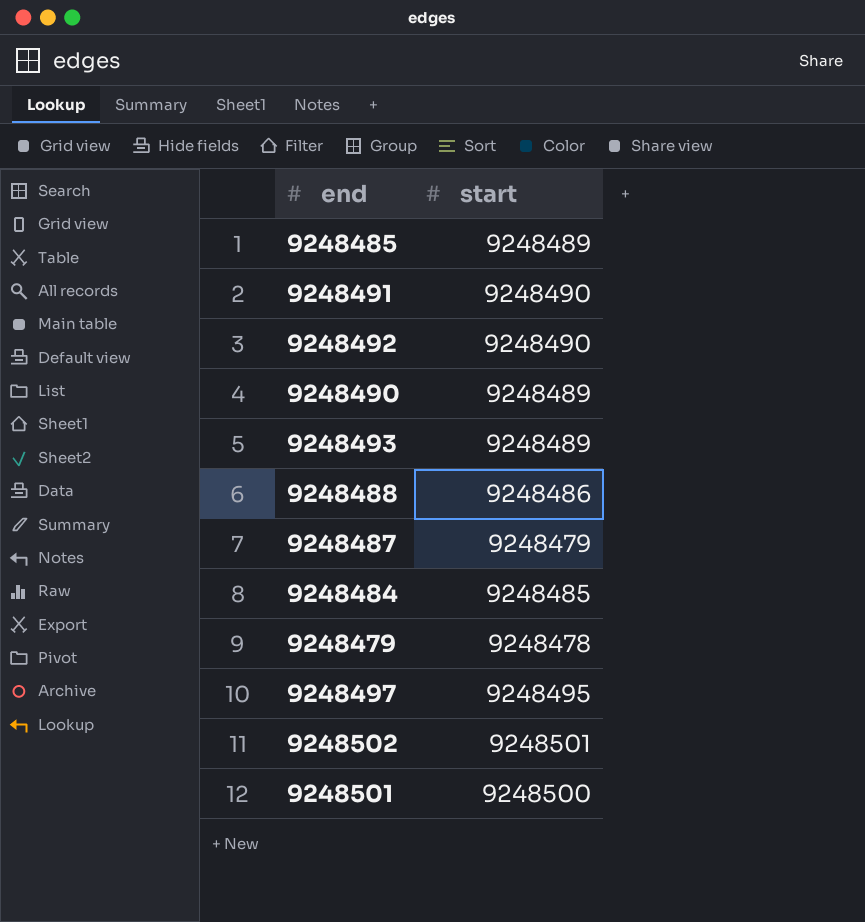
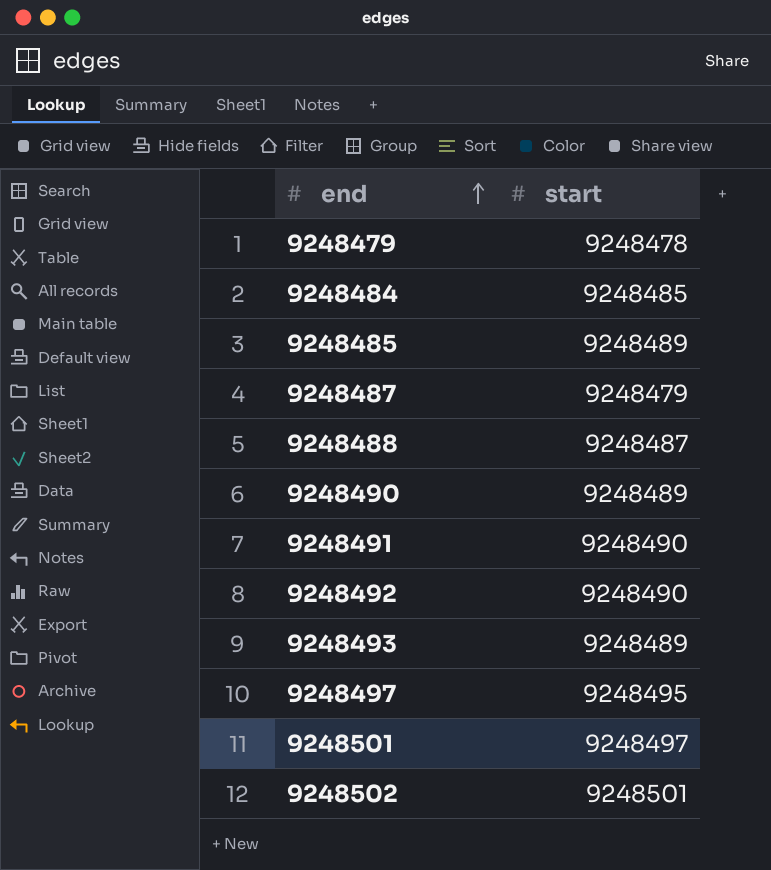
row order: none -> end ascending
9248488 | start: 9248486 -> 9248487
9248501 | start: 9248500 -> 9248497

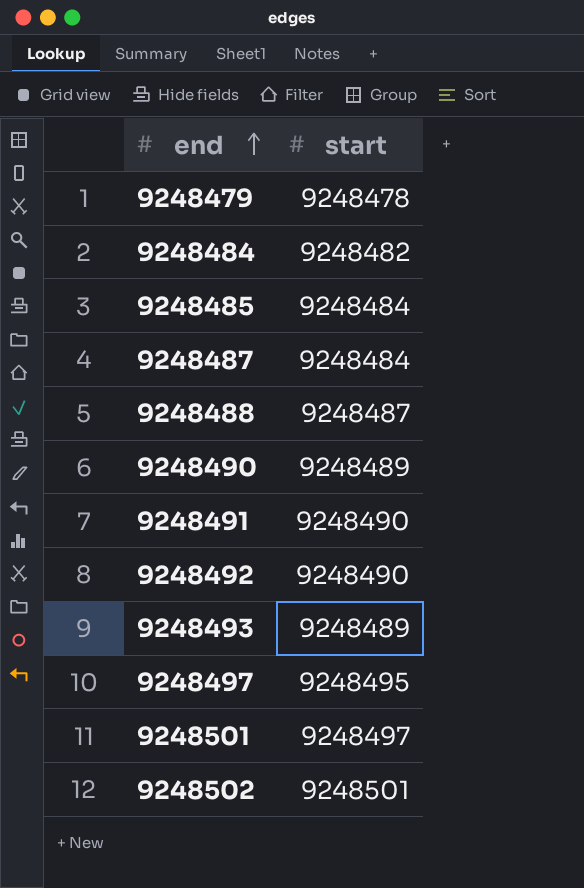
9248484 | start: 9248485 -> 9248482
9248485 | start: 9248489 -> 9248484
9248487 | start: 9248479 -> 9248484

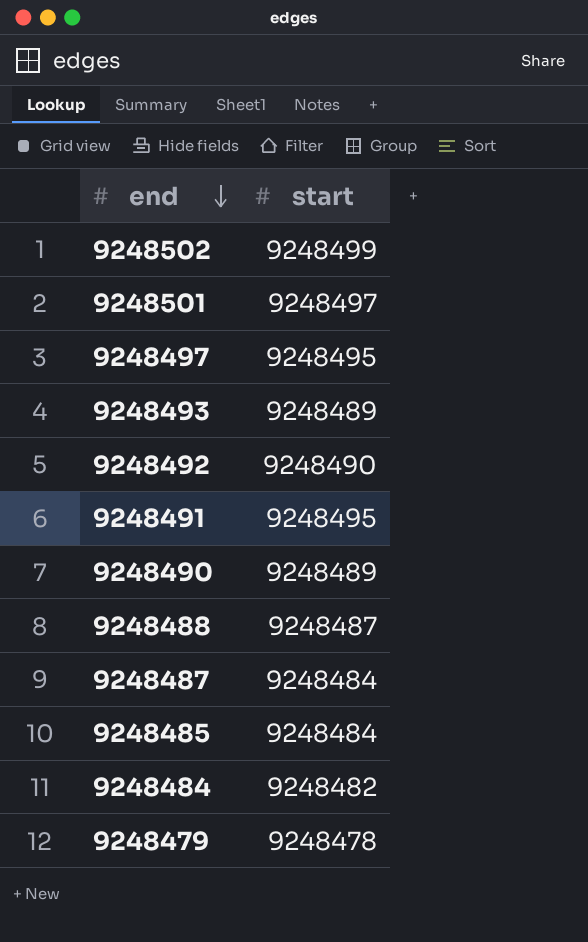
row order: end ascending -> end descending
9248502 | start: 9248501 -> 9248499
9248491 | start: 9248490 -> 9248495

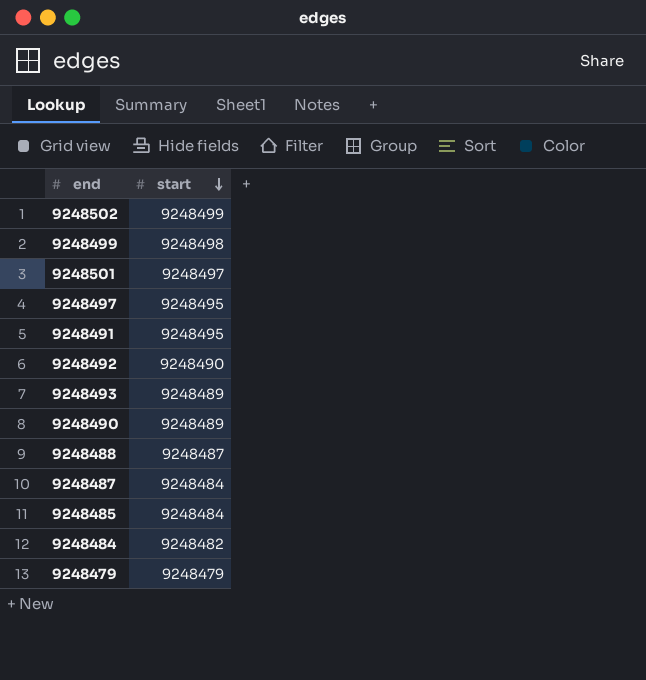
row order: end descending -> start descending
row 9248499: none -> 9248498
9248479 | start: 9248478 -> 9248479

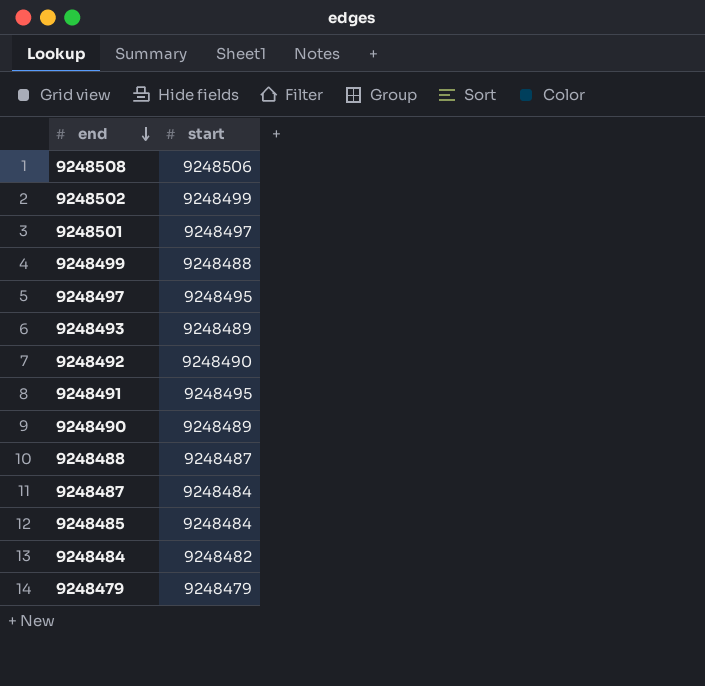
row order: start descending -> end descending
row 9248508: none -> 9248506
9248499 | start: 9248498 -> 9248488

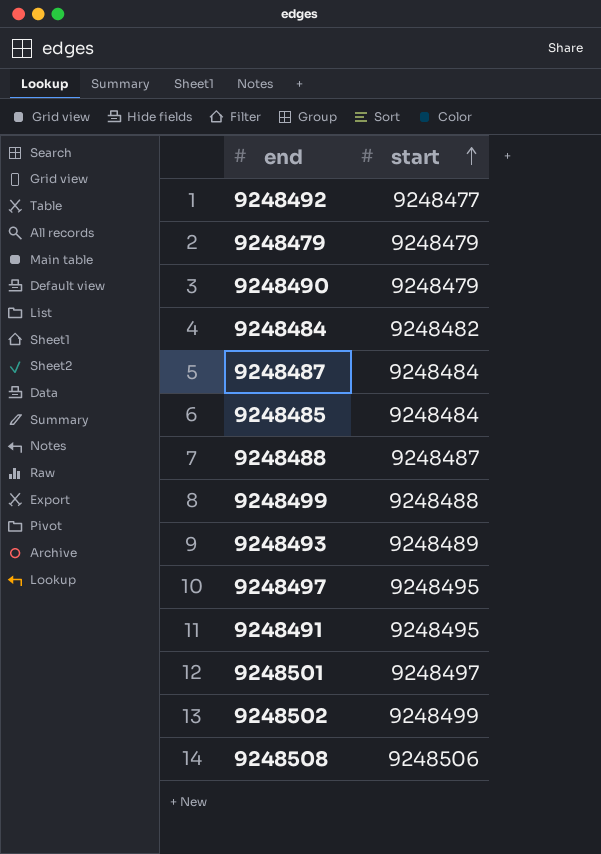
row order: end descending -> start ascending
9248492 | start: 9248490 -> 9248477
9248490 | start: 9248489 -> 9248479

